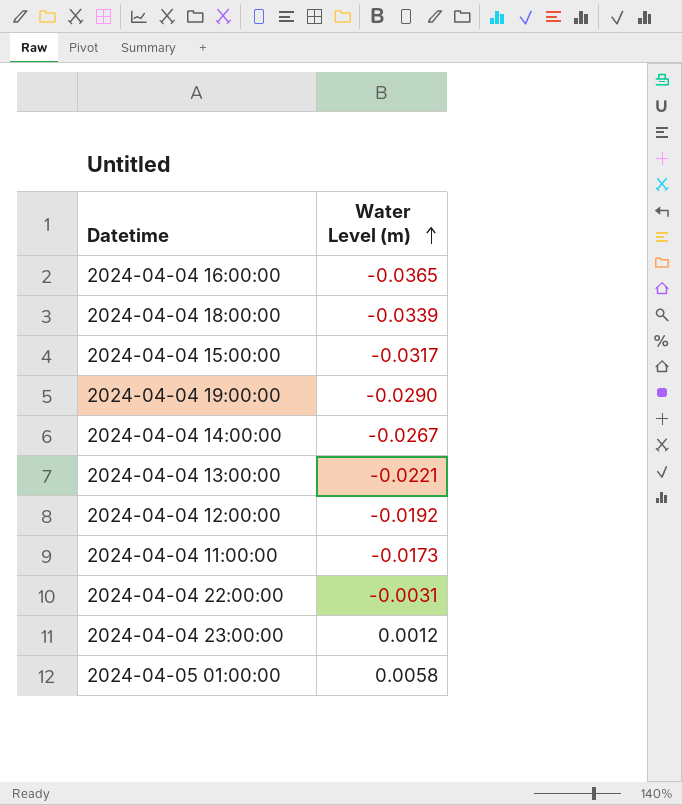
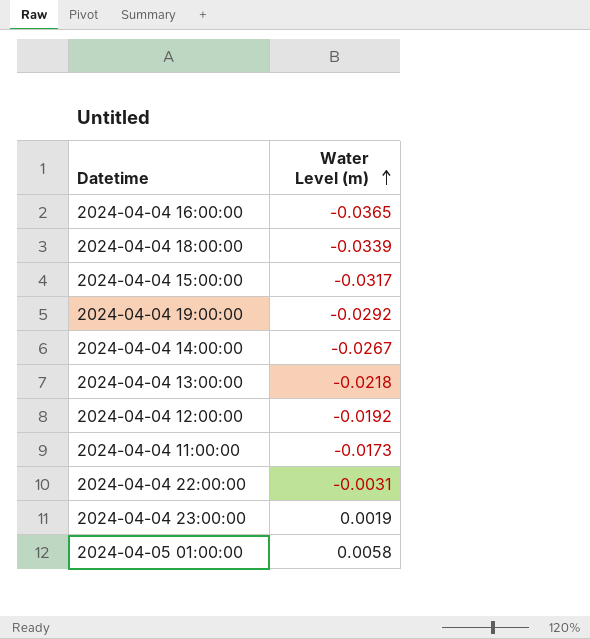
2024-04-04 19:00:00 | Water Level (m): -0.0290 -> -0.0292
2024-04-04 13:00:00 | Water Level (m): -0.0221 -> -0.0218
2024-04-04 23:00:00 | Water Level (m): 0.0012 -> 0.0019

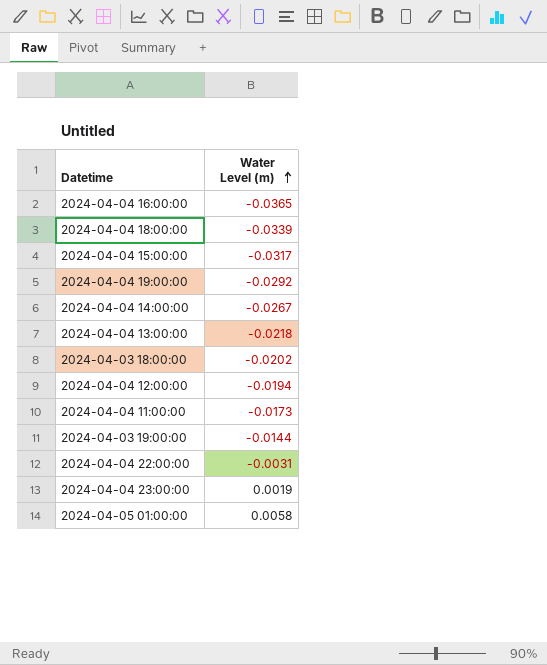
row 2024-04-03 18:00:00: none -> -0.0202
2024-04-04 12:00:00 | Water Level (m): -0.0192 -> -0.0194
row 2024-04-03 19:00:00: none -> -0.0144

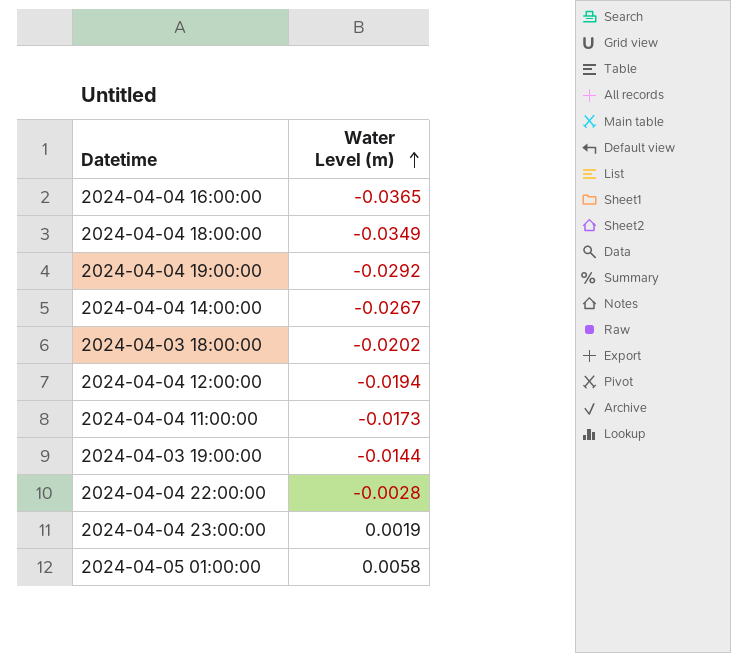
row 2024-04-04 15:00:00: -0.0317 -> none
row 2024-04-04 13:00:00: -0.0218 -> none
2024-04-04 18:00:00 | Water Level (m): -0.0339 -> -0.0349
2024-04-04 22:00:00 | Water Level (m): -0.0031 -> -0.0028

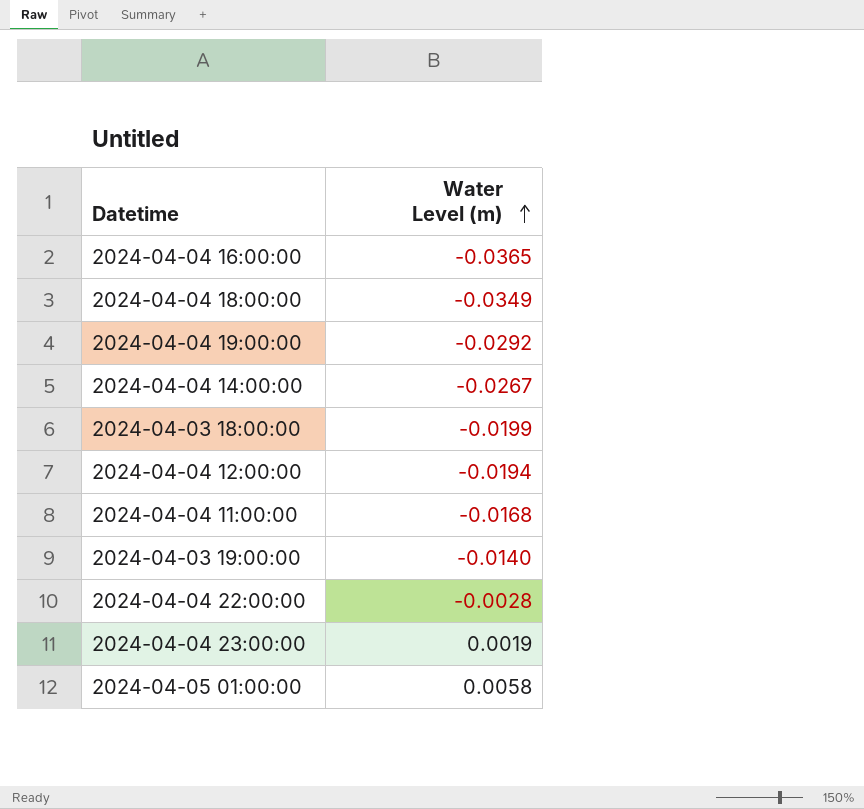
2024-04-03 18:00:00 | Water Level (m): -0.0202 -> -0.0199
2024-04-04 11:00:00 | Water Level (m): -0.0173 -> -0.0168
2024-04-03 19:00:00 | Water Level (m): -0.0144 -> -0.0140

